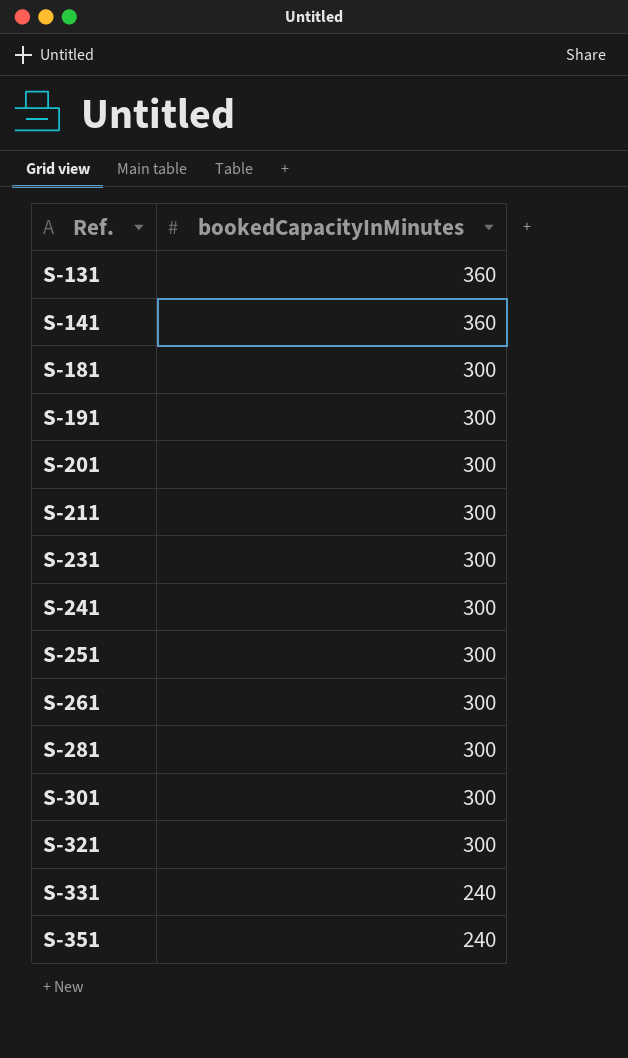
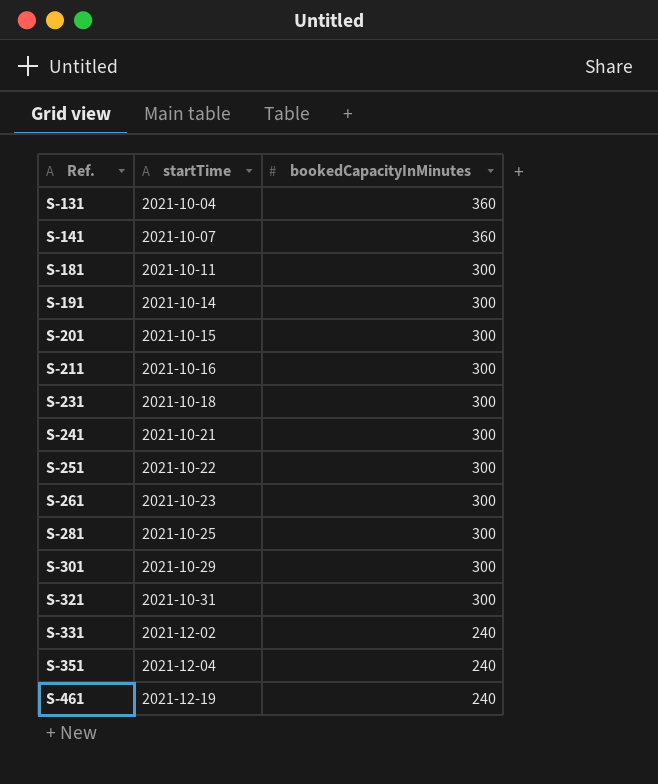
column startTime | position: none -> 2
row S-461: none -> 2021-12-19 | 240

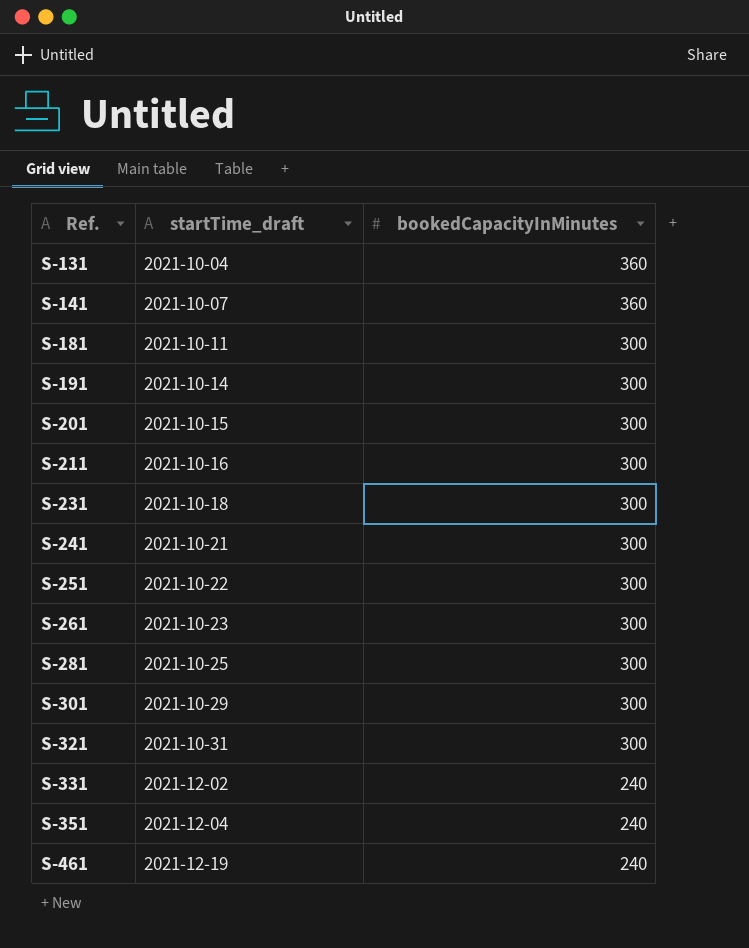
column name: startTime -> startTime_draft

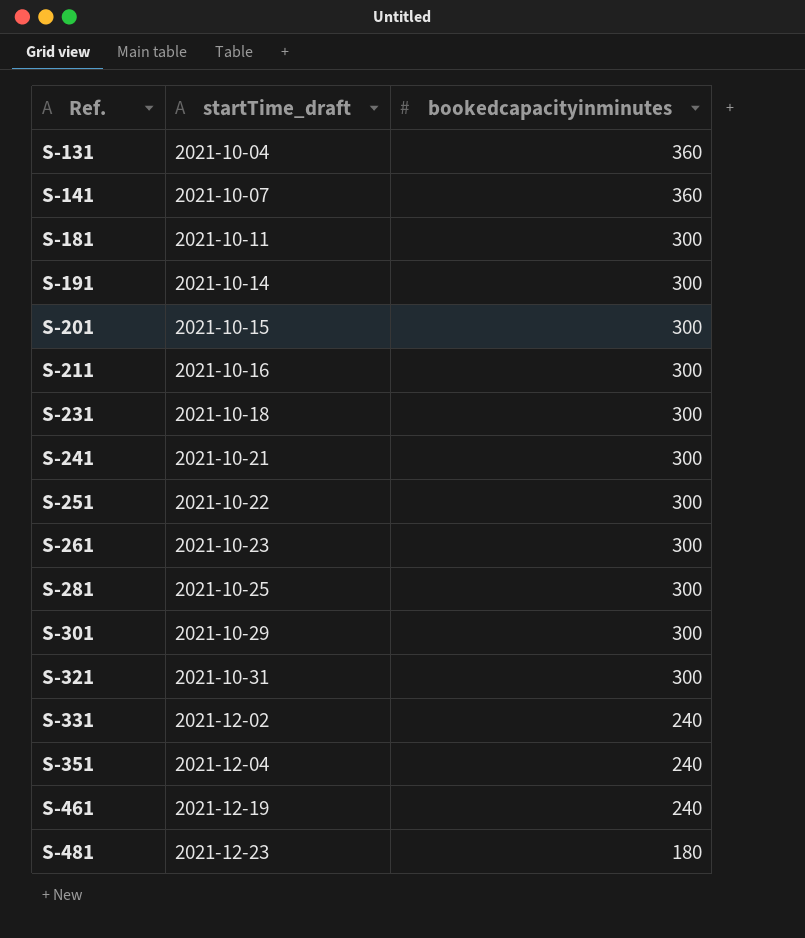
column name: bookedCapacityInMinutes -> bookedcapacityinminutes
row S-481: none -> 2021-12-23 | 180

